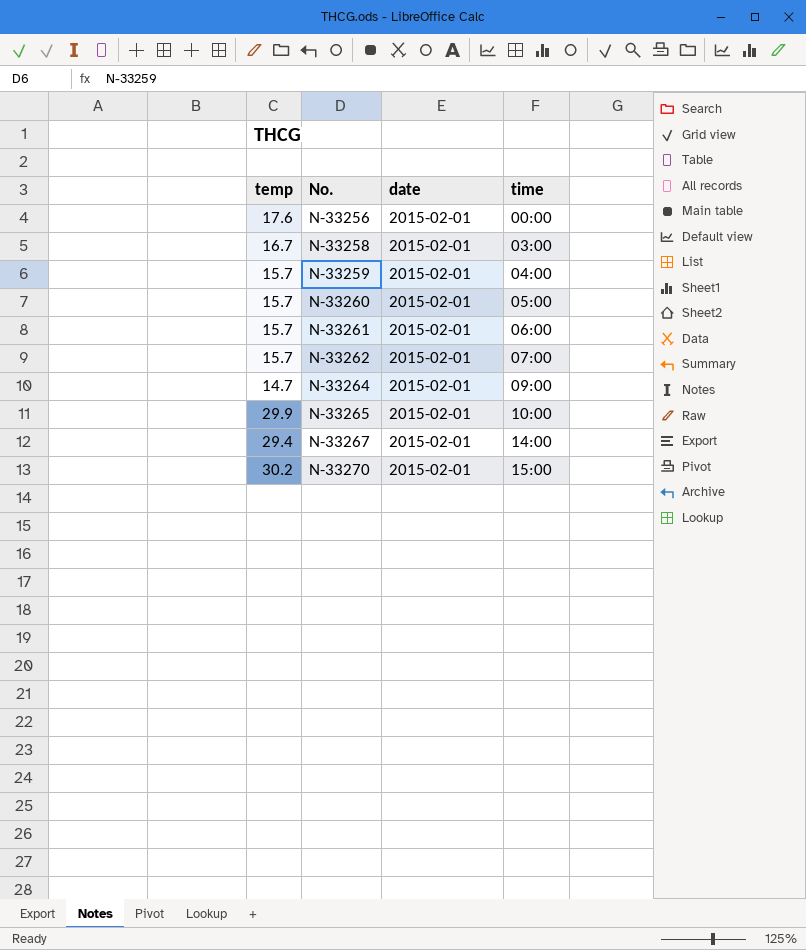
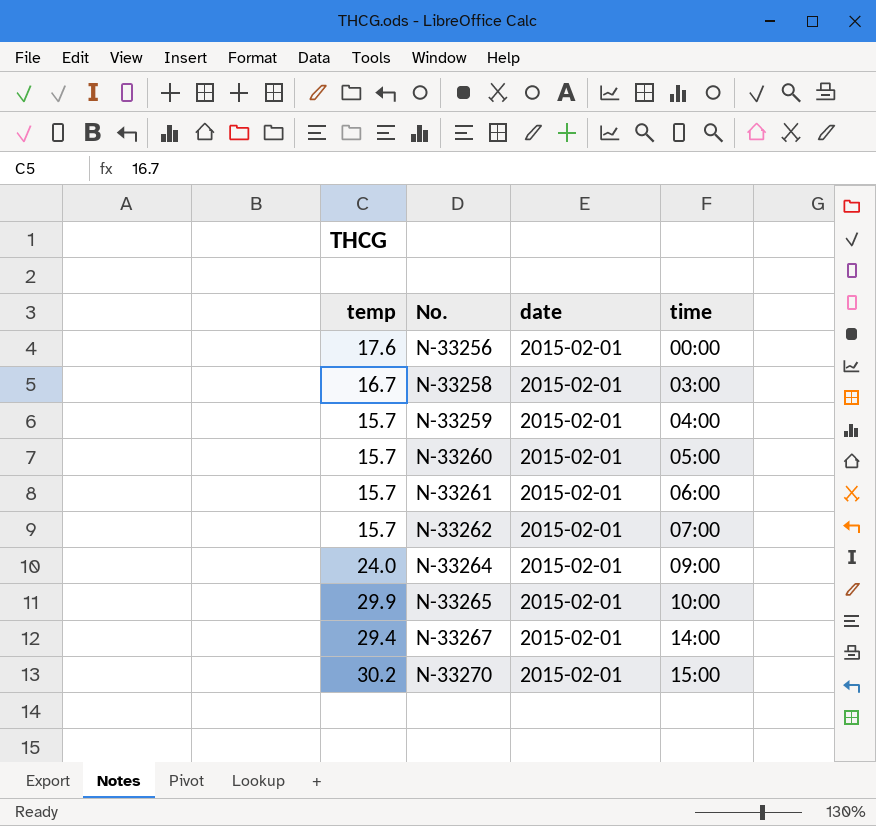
N-33264 | temp: 14.7 -> 24.0

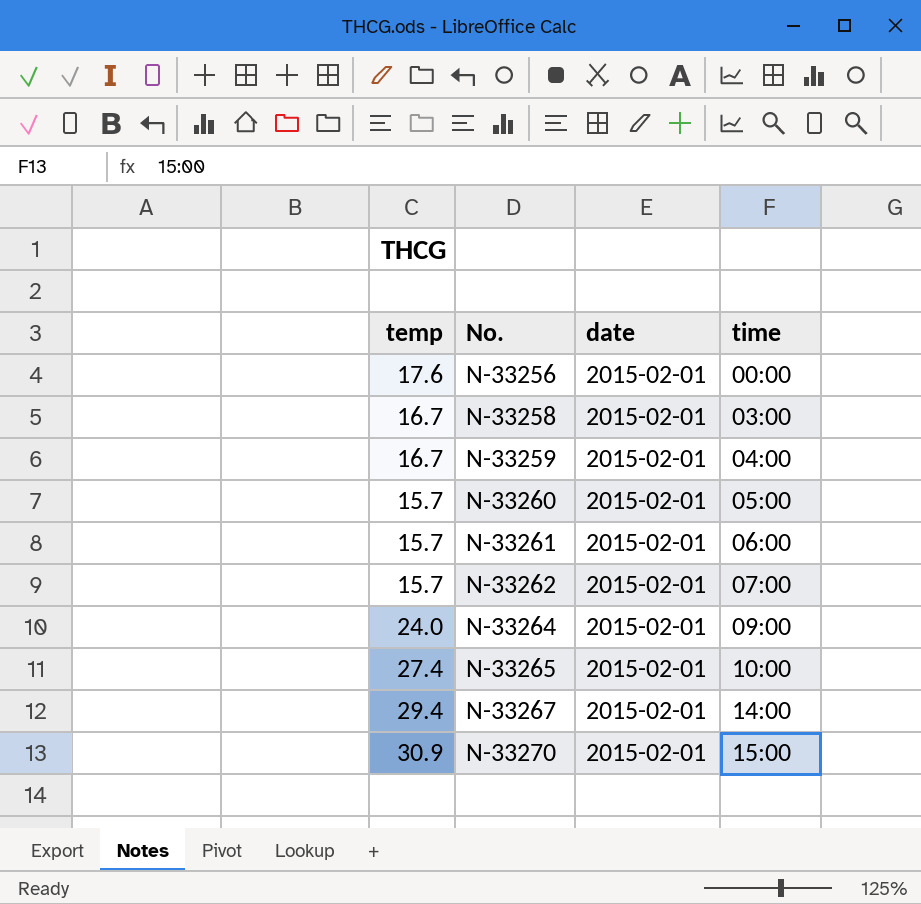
N-33259 | temp: 15.7 -> 16.7
N-33265 | temp: 29.9 -> 27.4
N-33270 | temp: 30.2 -> 30.9

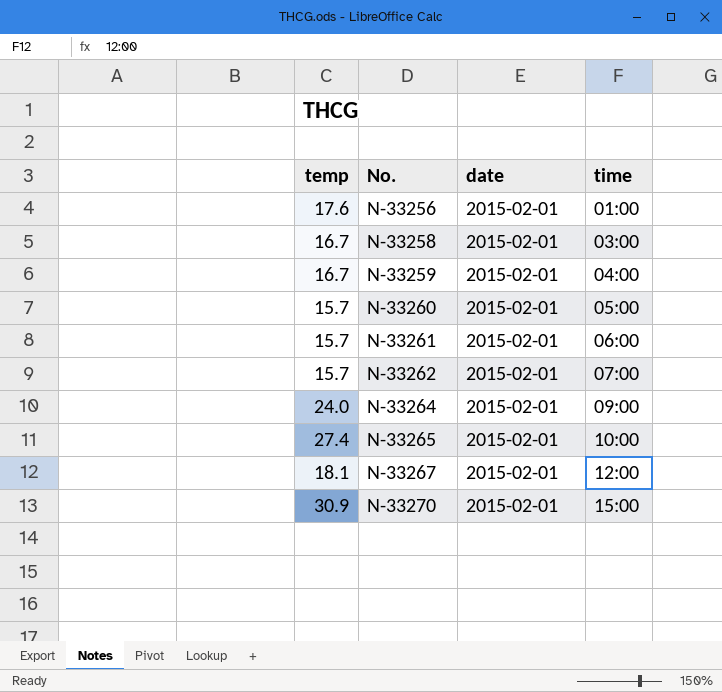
N-33256 | time: 00:00 -> 01:00
N-33267 | temp: 29.4 -> 18.1
N-33267 | time: 14:00 -> 12:00

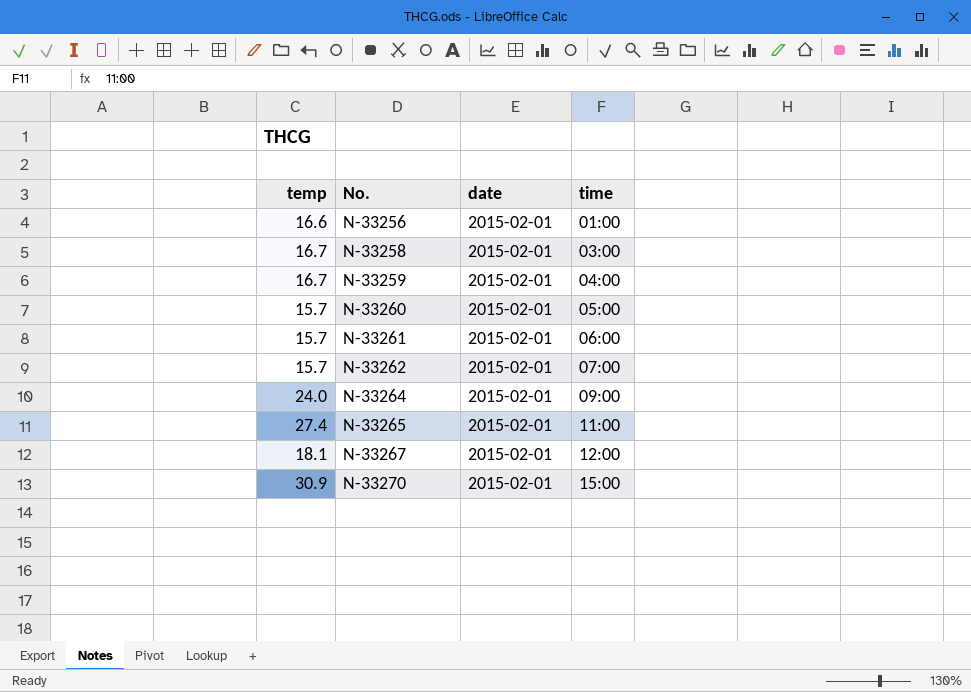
N-33256 | temp: 17.6 -> 16.6
N-33265 | time: 10:00 -> 11:00

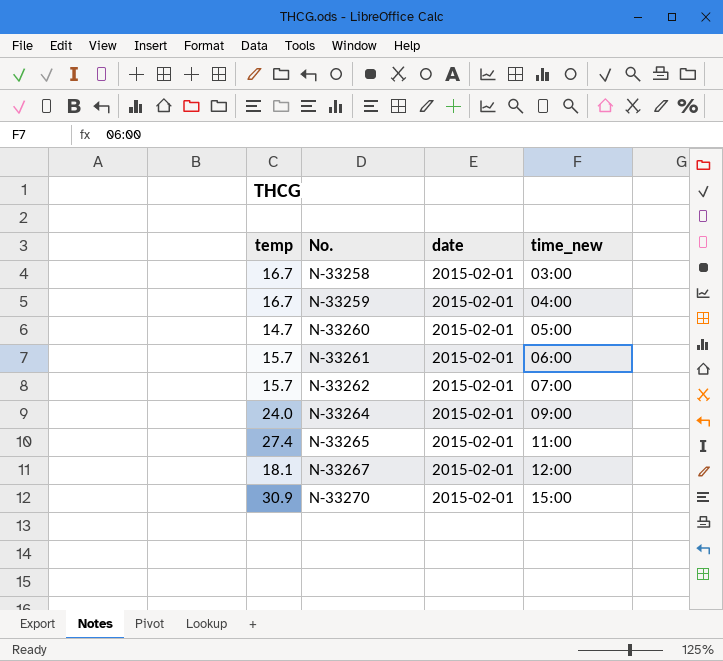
column name: time -> time_new
row N-33256: 16.6 | 2015-02-01 | 01:00 -> none
N-33260 | temp: 15.7 -> 14.7

